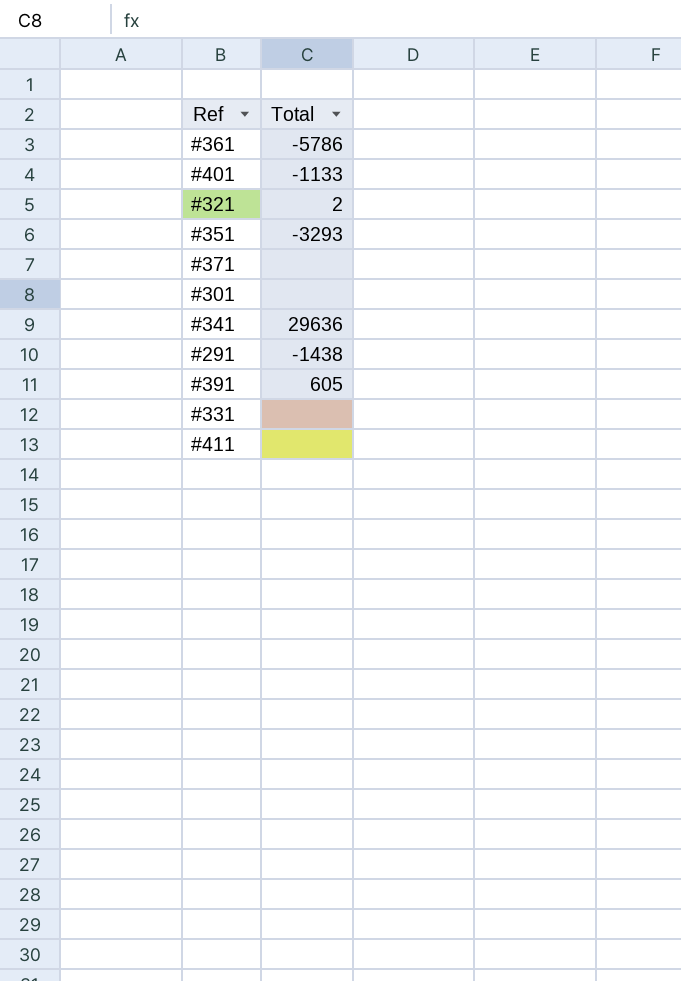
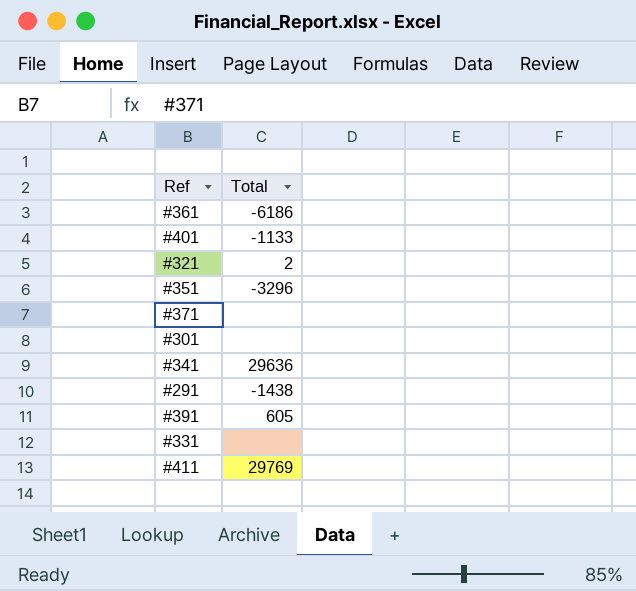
#361 | Total: -5786 -> -6186
#351 | Total: -3293 -> -3296
#411 | Total: none -> 29769

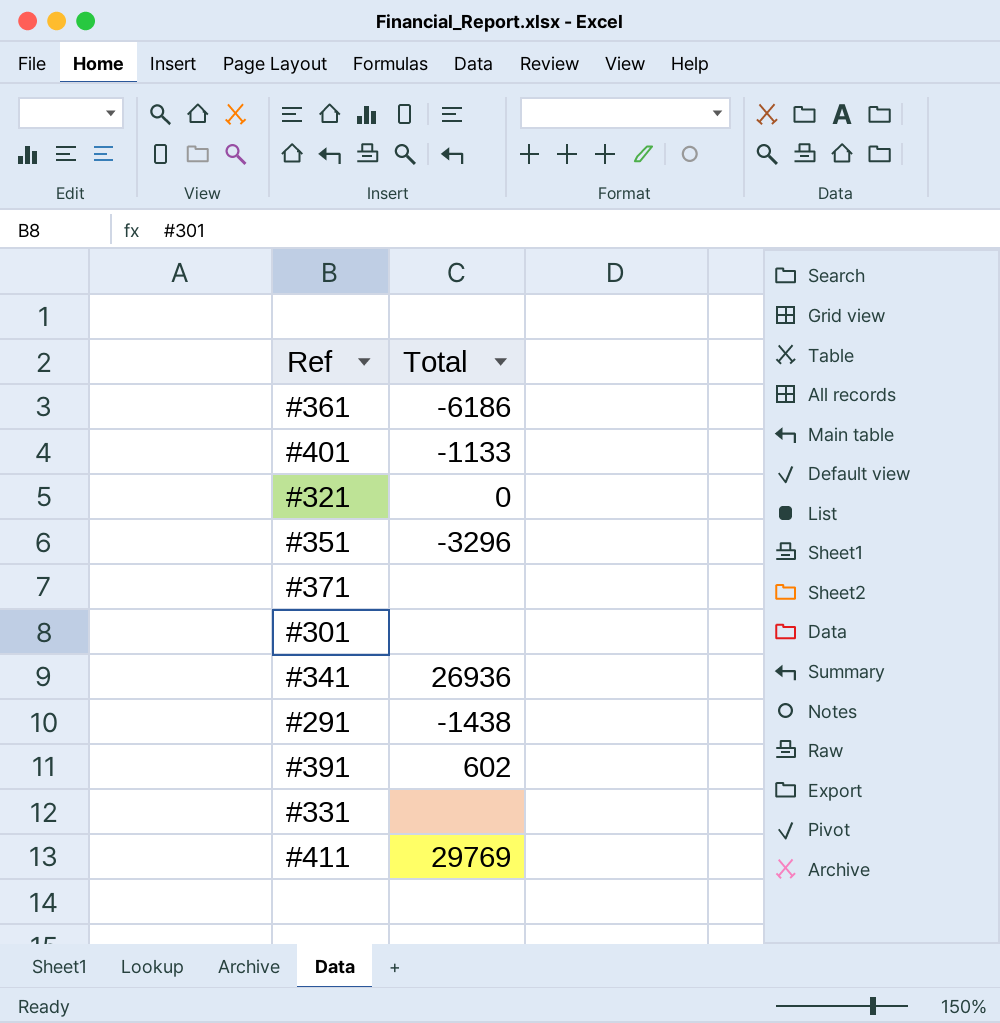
#321 | Total: 2 -> 0
#341 | Total: 29636 -> 26936
#391 | Total: 605 -> 602

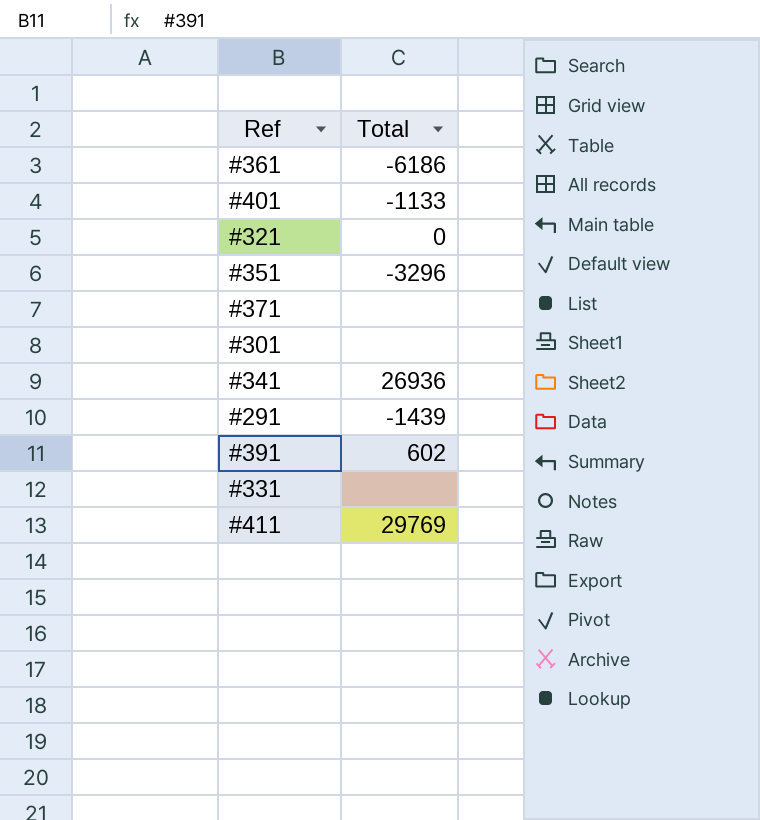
#291 | Total: -1438 -> -1439

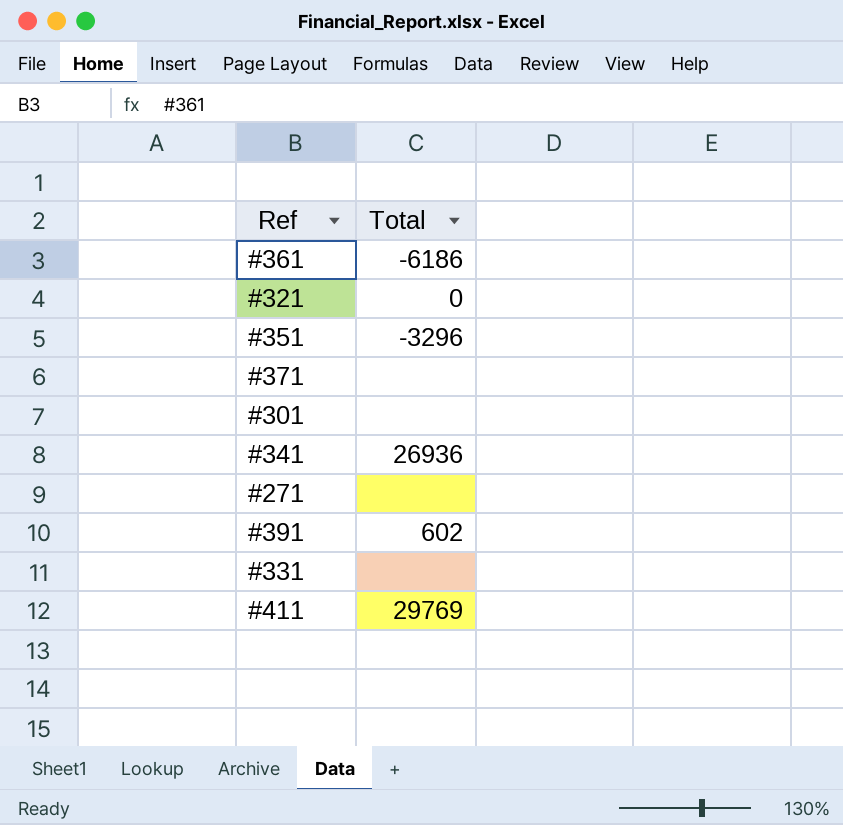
row #401: -1133 -> none
row #291: -1439 -> none
row #271: none -> none

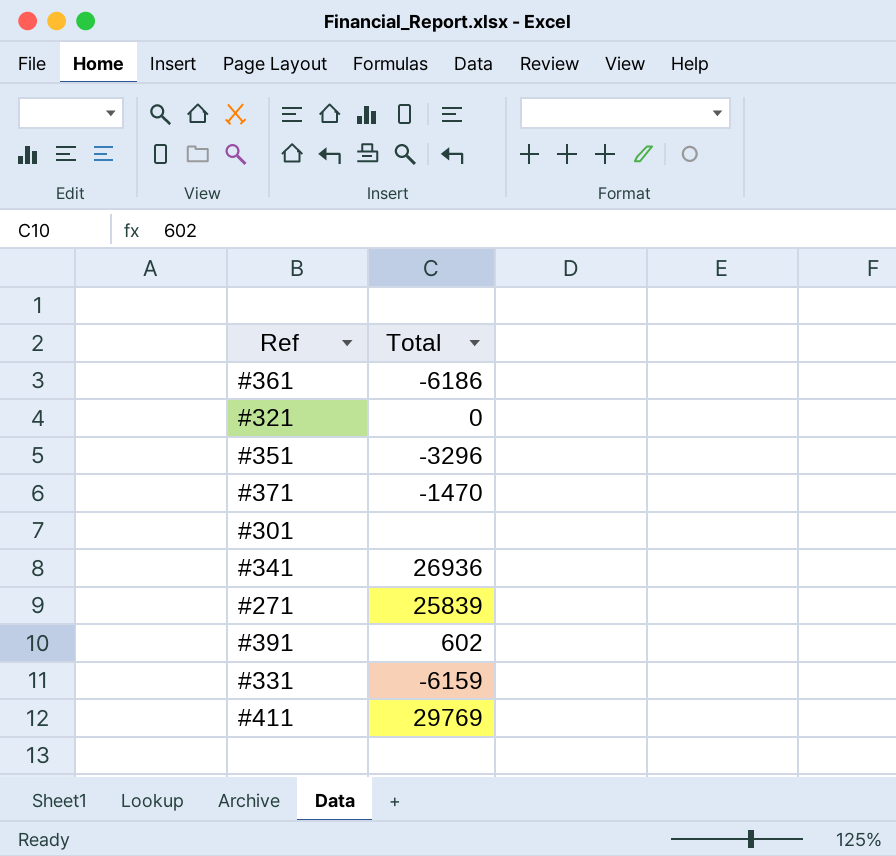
#371 | Total: none -> -1470
#271 | Total: none -> 25839
#331 | Total: none -> -6159

